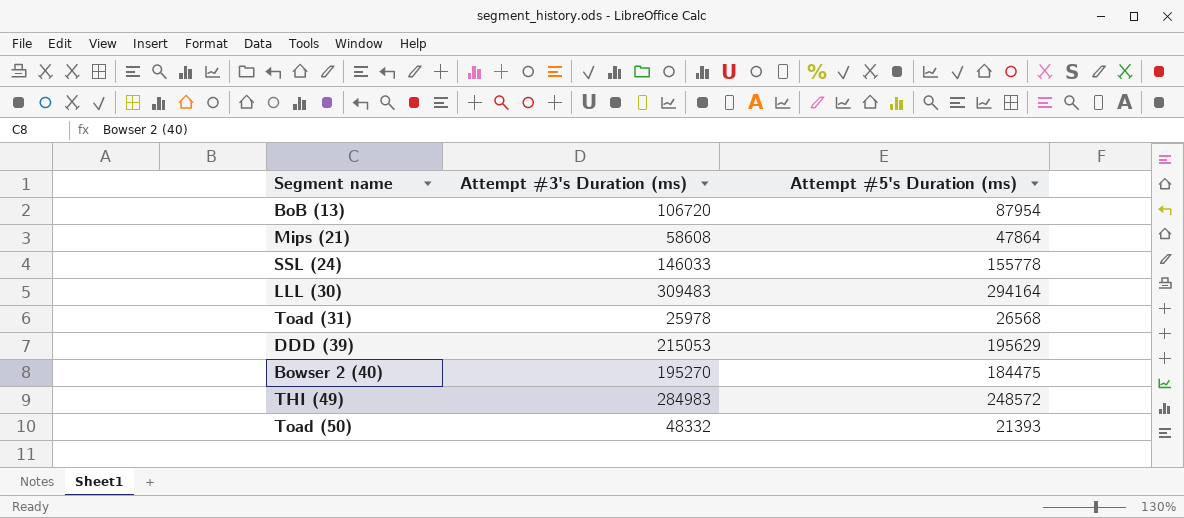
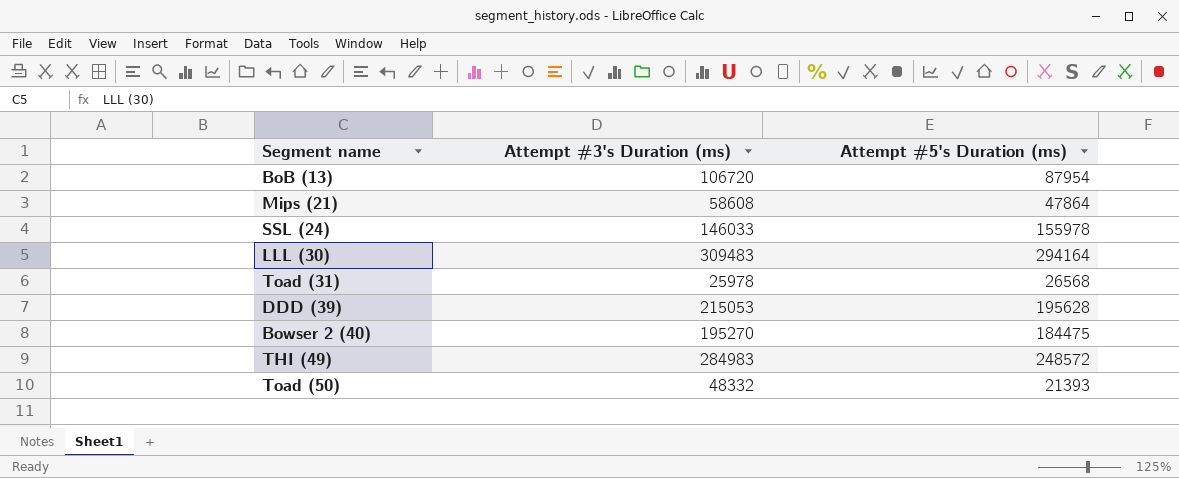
SSL (24) | Attempt #5's Duration (ms): 155778 -> 155978
DDD (39) | Attempt #5's Duration (ms): 195629 -> 195628

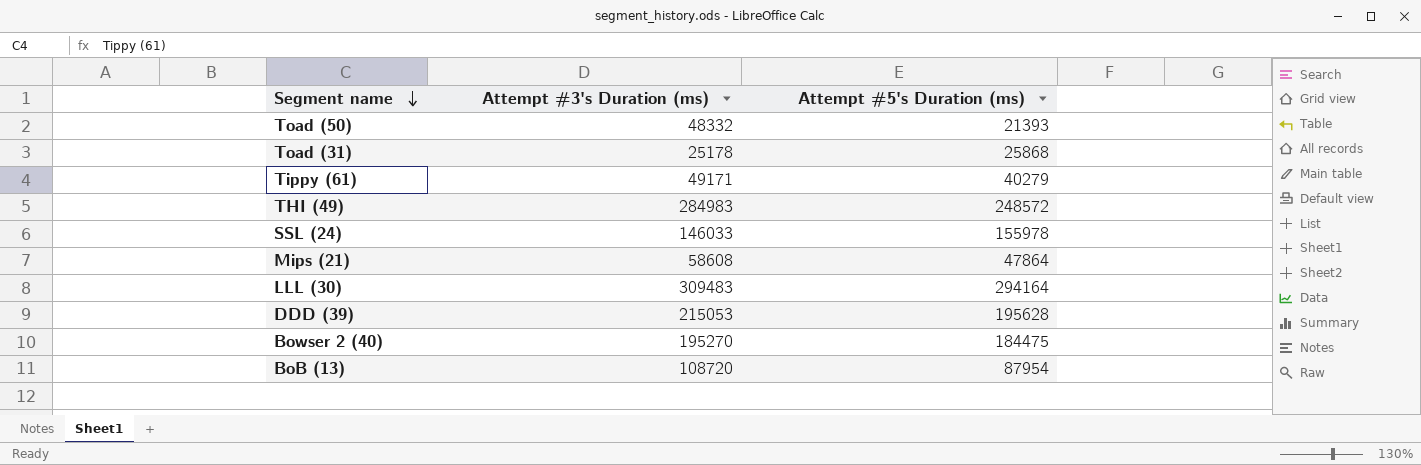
row order: none -> Segment name descending
Toad (31) | Attempt #3's Duration (ms): 25978 -> 25178
Toad (31) | Attempt #5's Duration (ms): 26568 -> 25868
row Tippy (61): none -> 49171 | 40279
BoB (13) | Attempt #3's Duration (ms): 106720 -> 108720

